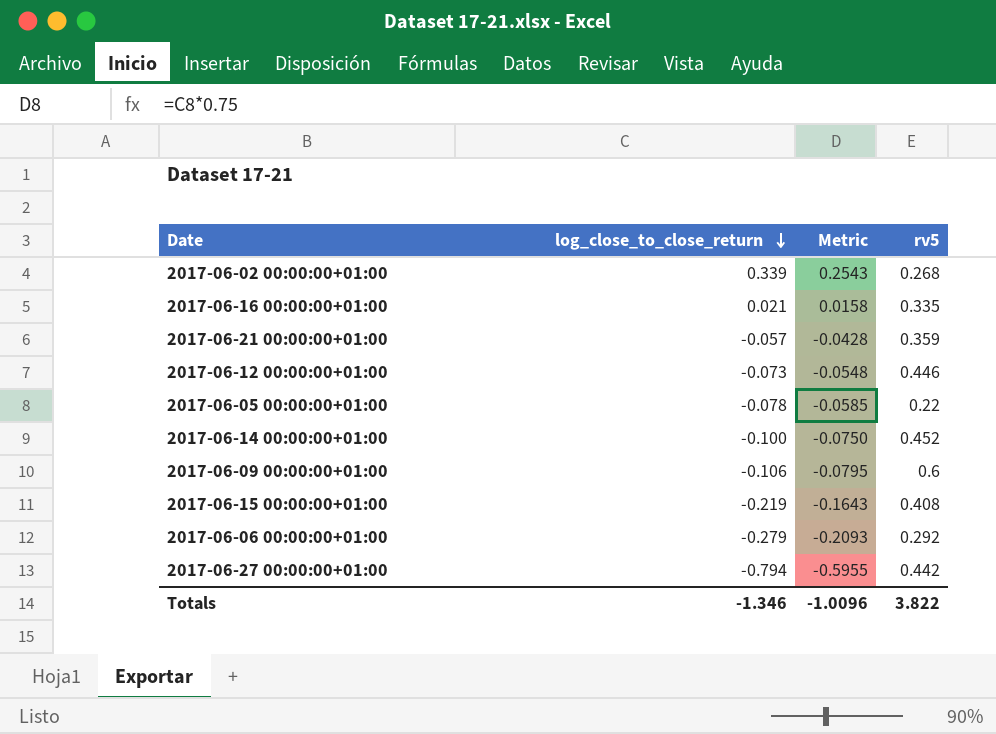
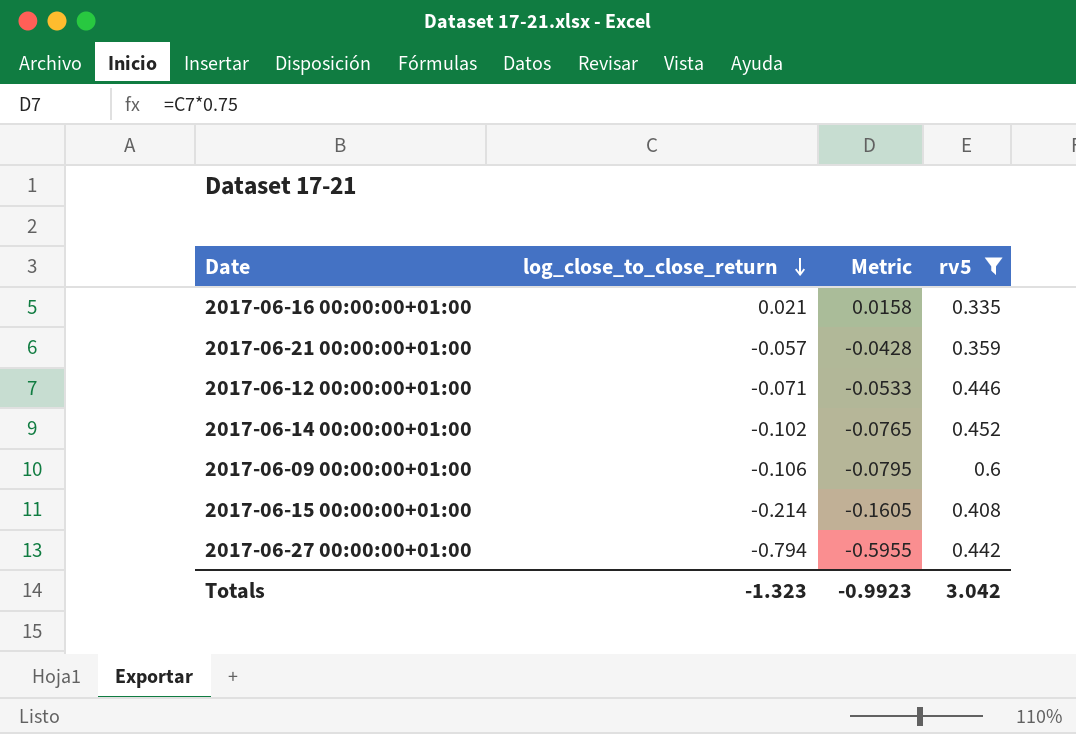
filter: none -> rv5 >= 0.335
2017-06-12 00:00:00+01:00 | log_close_to_close_return: -0.073 -> -0.071
2017-06-12 00:00:00+01:00 | Metric: -0.0548 -> -0.0533
2017-06-14 00:00:00+01:00 | log_close_to_close_return: -0.100 -> -0.102
2017-06-14 00:00:00+01:00 | Metric: -0.0750 -> -0.0765
2017-06-15 00:00:00+01:00 | log_close_to_close_return: -0.219 -> -0.214
2017-06-15 00:00:00+01:00 | Metric: -0.1643 -> -0.1605
Totals | log_close_to_close_return: -1.346 -> -1.323
Totals | Metric: -1.0096 -> -0.9923
Totals | rv5: 3.822 -> 3.042

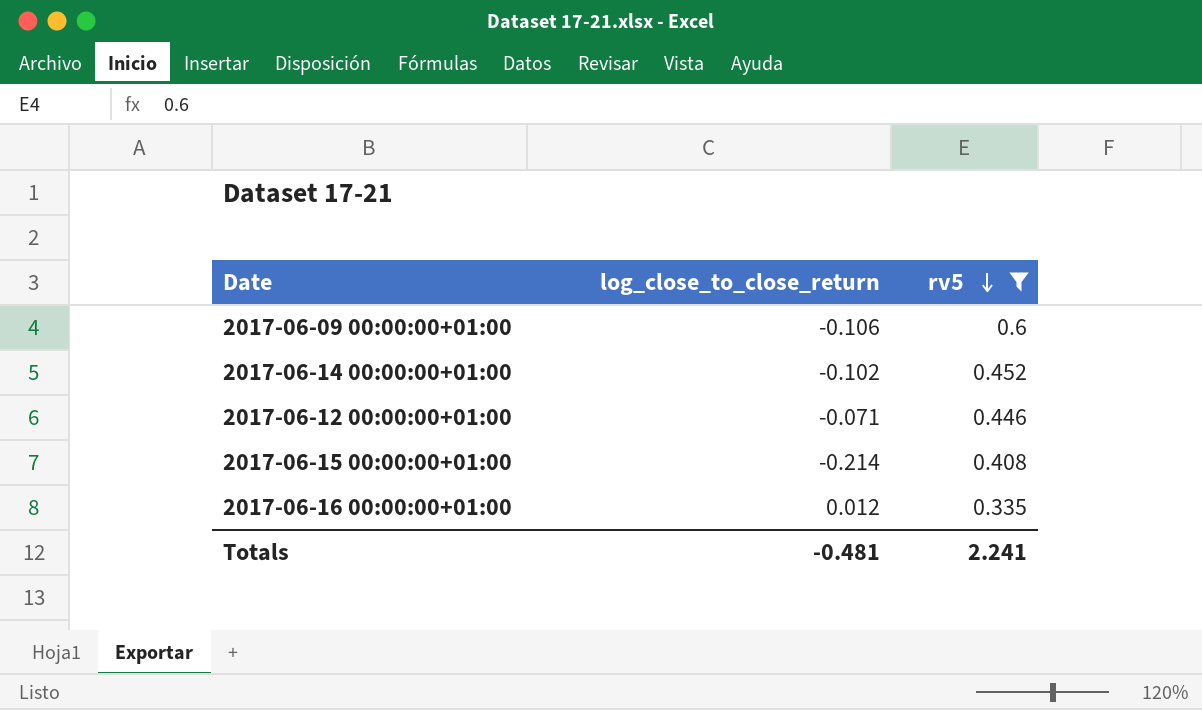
row order: log_close_to_close_return descending -> rv5 descending
column Metric | formula: [log_close_to_close_return] * 0.75 -> none
row 2017-06-21 00:00:00+01:00: -0.057 | -0.0428 | 0.359 -> none
row 2017-06-27 00:00:00+01:00: -0.794 | -0.5955 | 0.442 -> none
2017-06-16 00:00:00+01:00 | log_close_to_close_return: 0.021 -> 0.012
Totals | log_close_to_close_return: -1.323 -> -0.481
Totals | rv5: 3.042 -> 2.241

